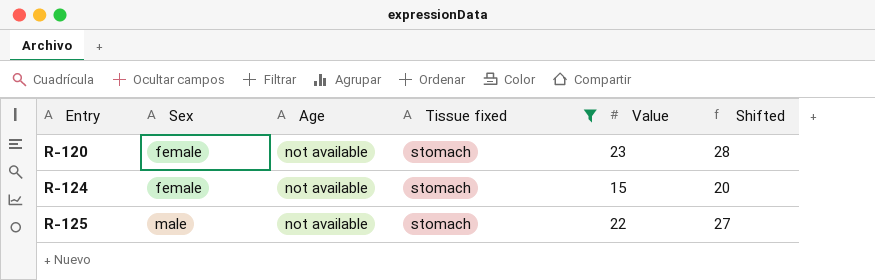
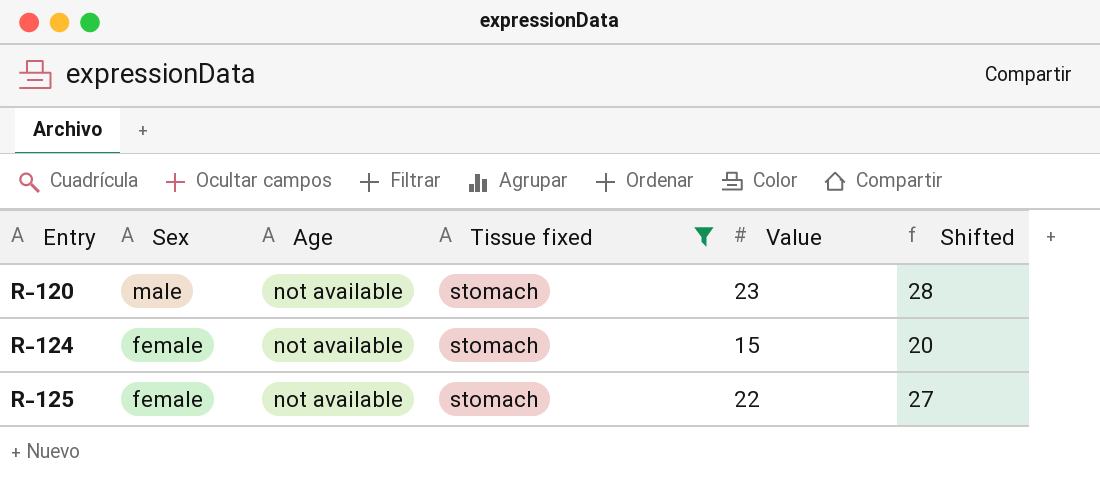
R-120 | Sex: female -> male
R-125 | Sex: male -> female

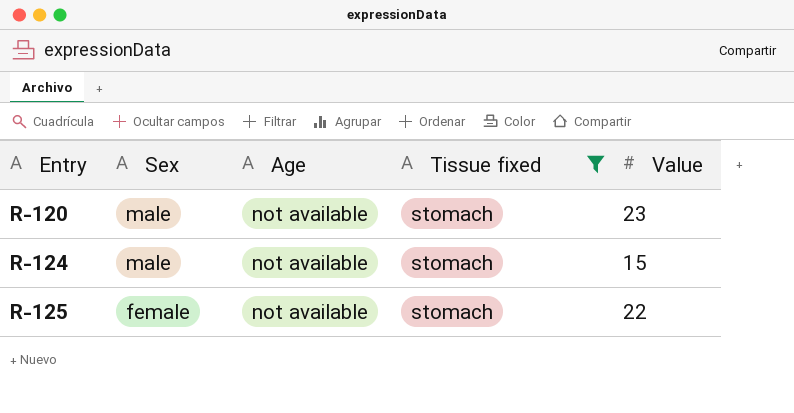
column Shifted | formula: [Value] + 5 -> none
R-124 | Sex: female -> male

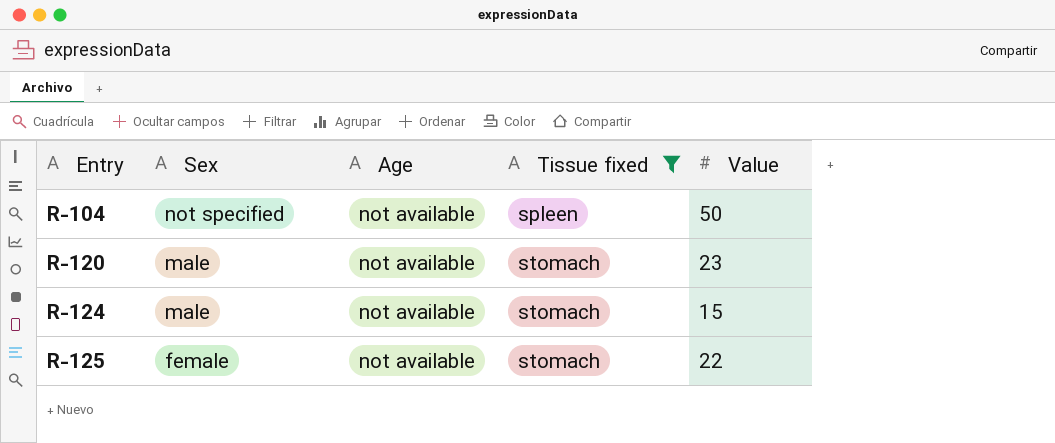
row R-104: none -> not specified | not available | spleen | 50

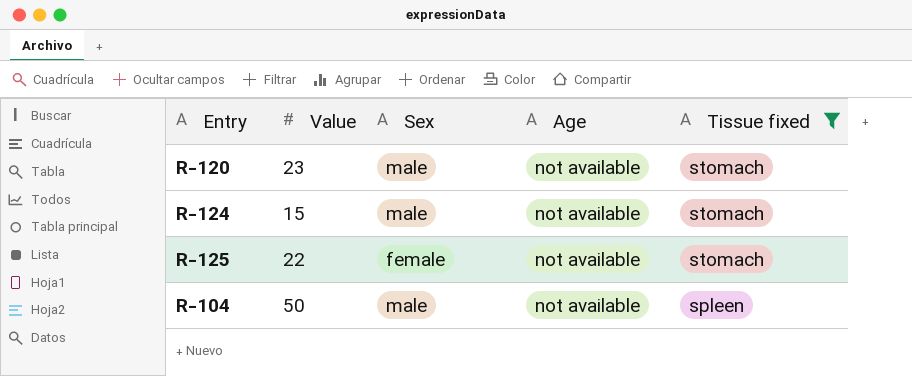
row order: Entry ascending -> Tissue fixed descending
column Value | position: 5 -> 2
R-104 | Sex: not specified -> male

